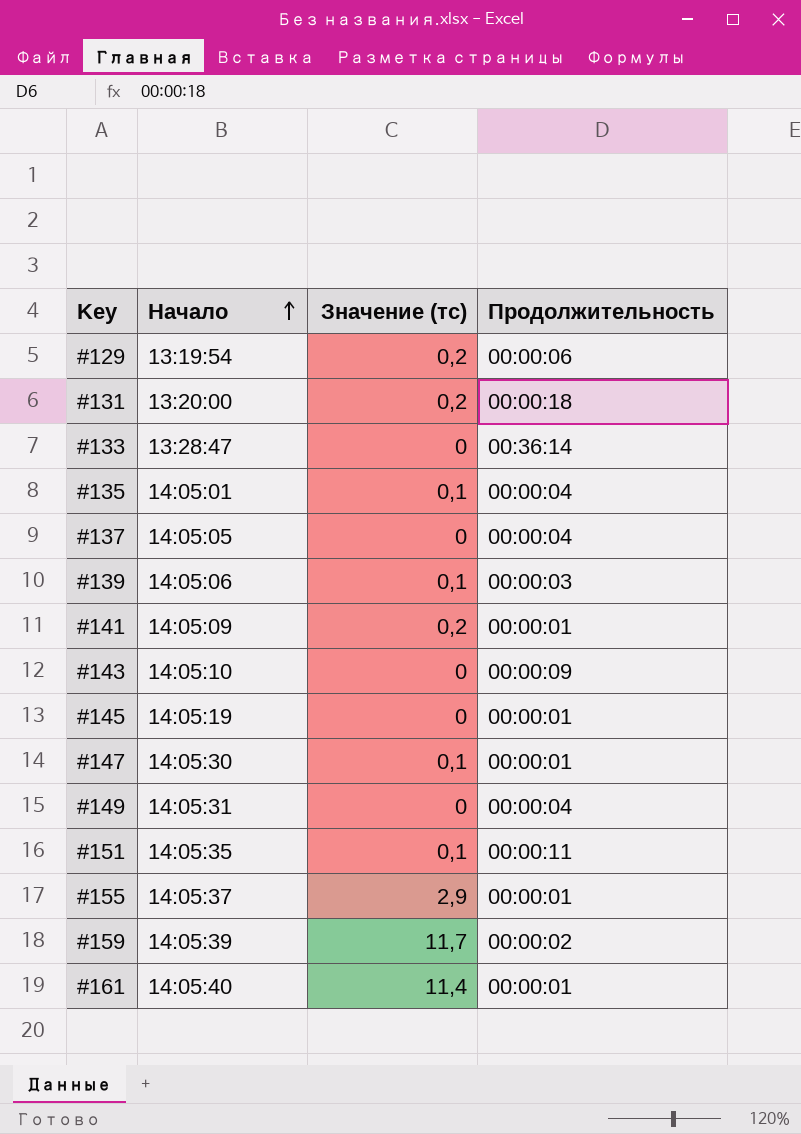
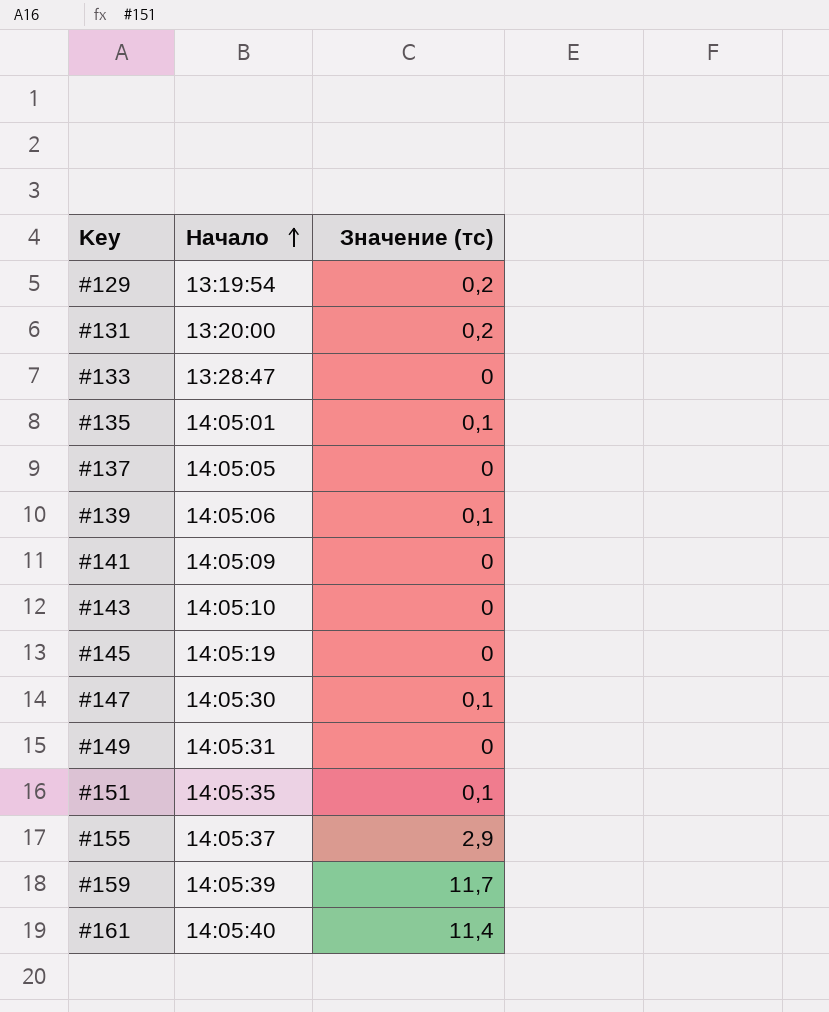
column Продолжительность | position: 4 -> none
#141 | Значение (тс): 0,2 -> 0

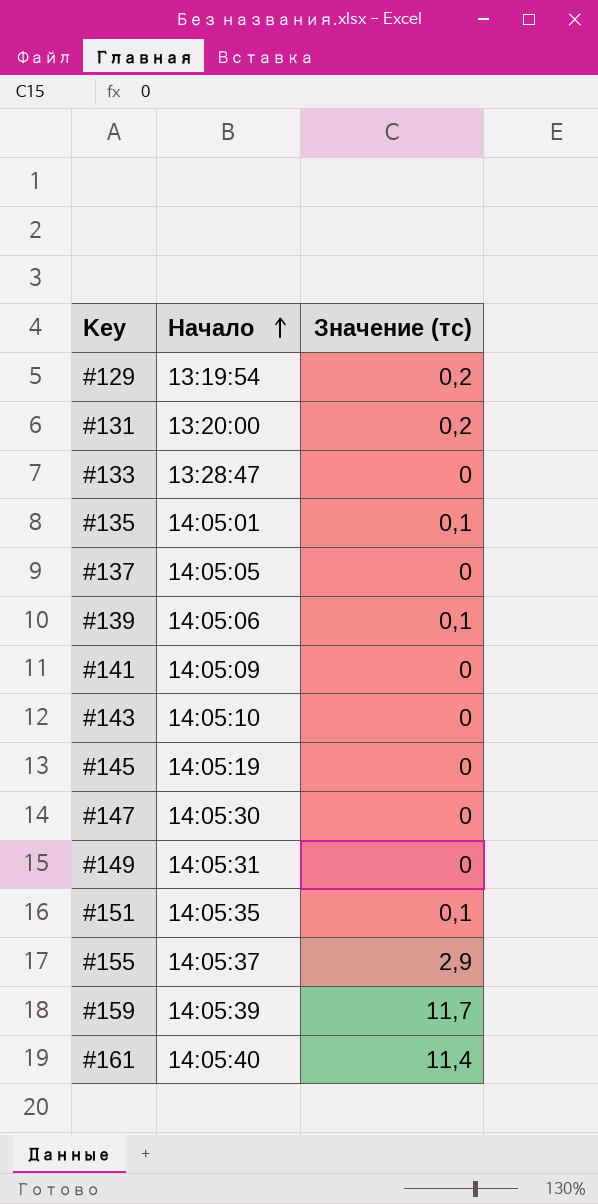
#147 | Значение (тс): 0,1 -> 0

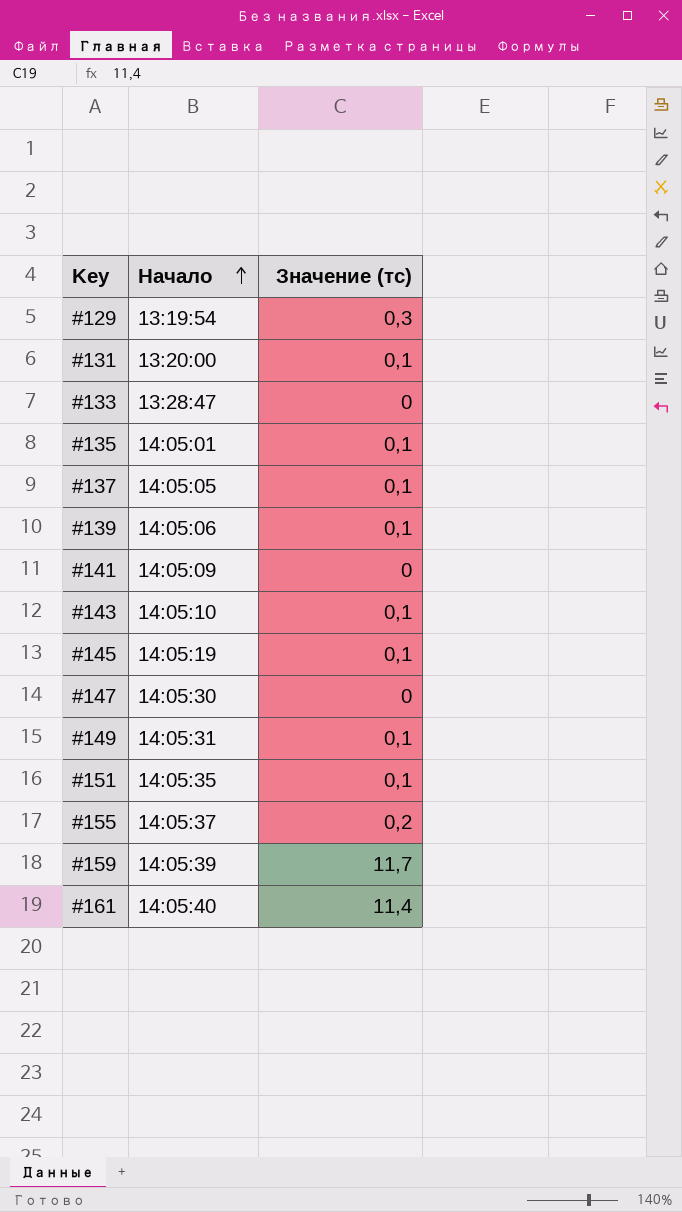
#129 | Значение (тс): 0,2 -> 0,3
#131 | Значение (тс): 0,2 -> 0,1
#137 | Значение (тс): 0 -> 0,1
#143 | Значение (тс): 0 -> 0,1
#145 | Значение (тс): 0 -> 0,1
#149 | Значение (тс): 0 -> 0,1
#155 | Значение (тс): 2,9 -> 0,2

